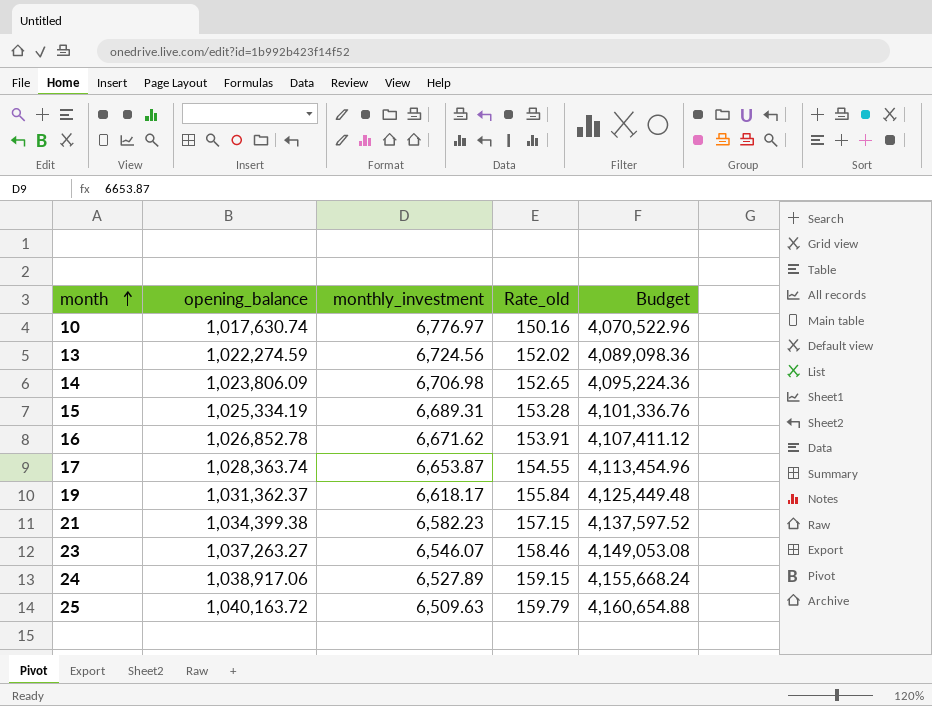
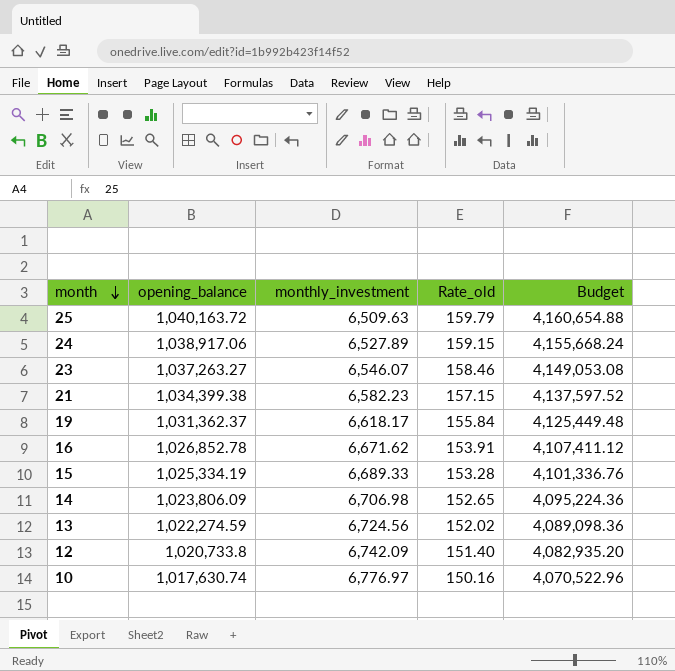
row order: month ascending -> month descending
row 17: 1,028,363.74 | 6,653.87 | 154.55 | 4,113,454.96 -> none
15 | monthly_investment: 6,689.31 -> 6,689.33
row 12: none -> 1,020,733.8 | 6,742.09 | 151.40 | 4,082,935.20

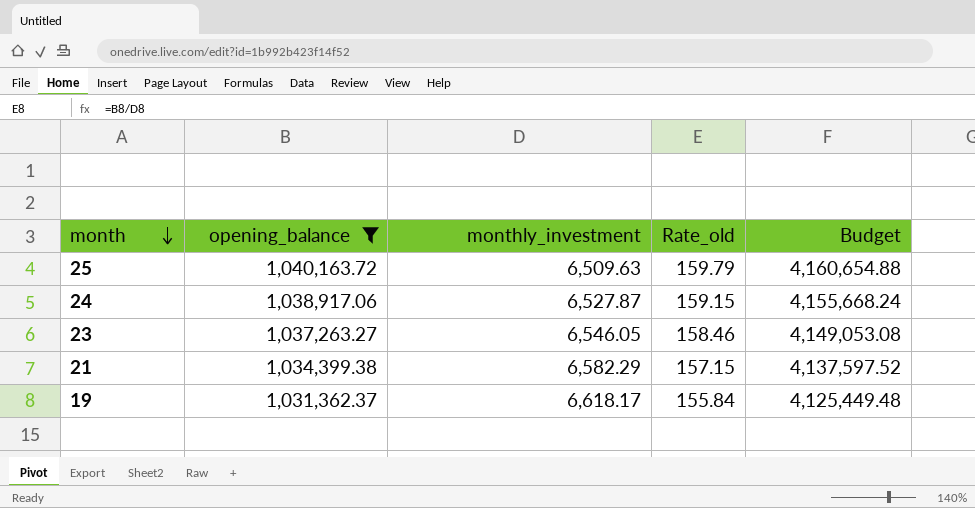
filter: none -> opening_balance >= 1,031,362.37
24 | monthly_investment: 6,527.89 -> 6,527.87
23 | monthly_investment: 6,546.07 -> 6,546.05
21 | monthly_investment: 6,582.23 -> 6,582.29

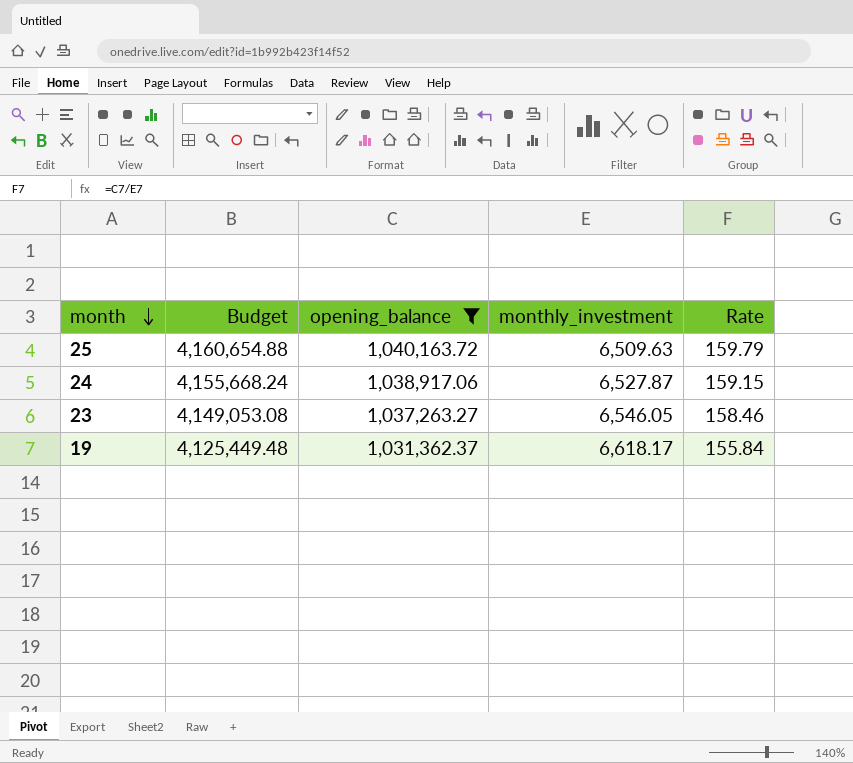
column Budget | position: 5 -> 2
column name: Rate_old -> Rate
row 21: 1,034,399.38 | 6,582.29 | 157.15 | 4,137,597.52 -> none

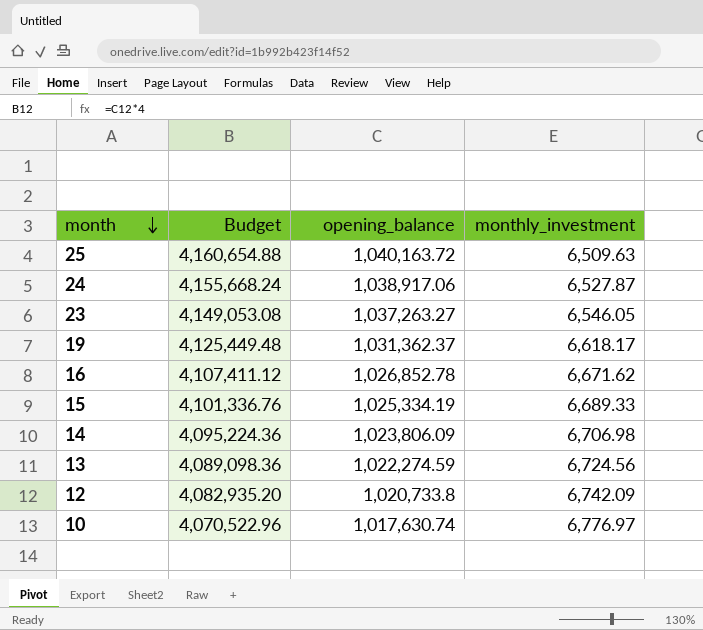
filter: opening_balance >= 1,031,362.37 -> none
column Rate | formula: [opening_balance] / [monthly_investment] -> none

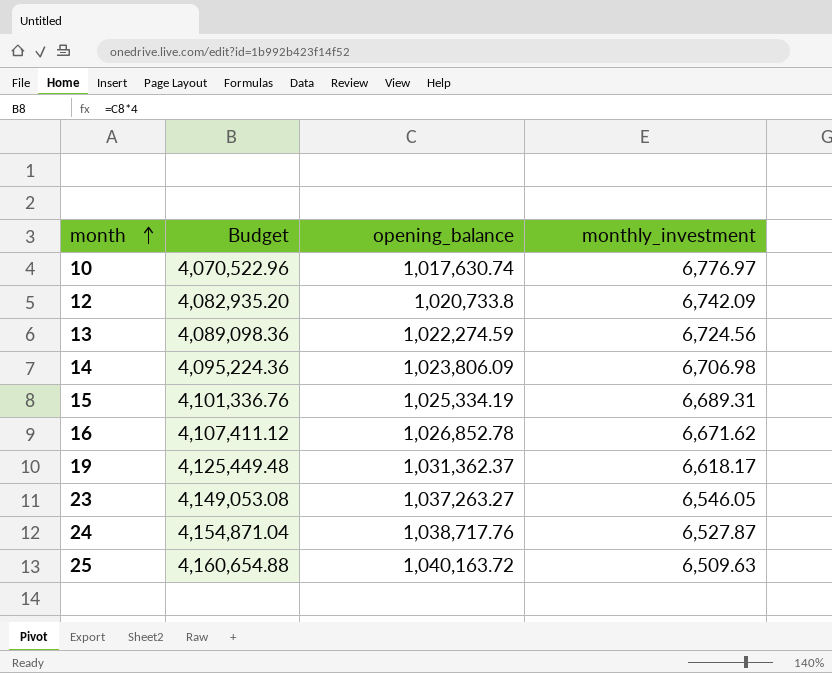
row order: month descending -> month ascending
15 | monthly_investment: 6,689.33 -> 6,689.31
24 | Budget: 4,155,668.24 -> 4,154,871.04
24 | opening_balance: 1,038,917.06 -> 1,038,717.76

